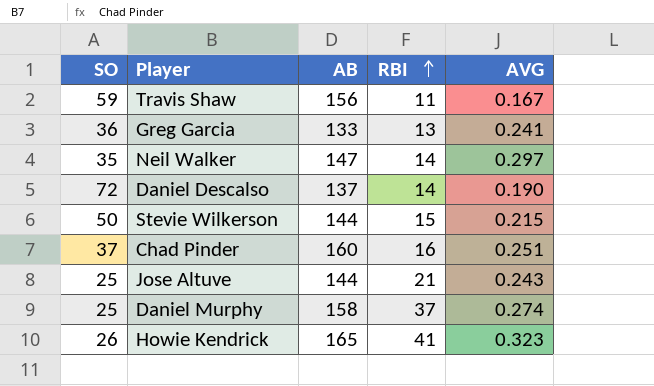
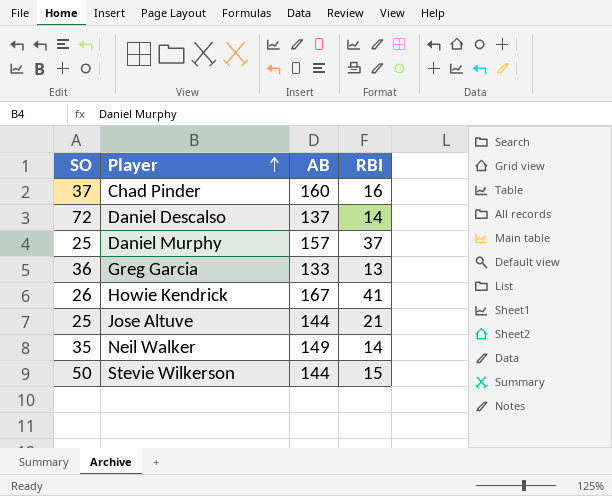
row order: RBI ascending -> Player ascending
column AVG | position: 5 -> none
row Travis Shaw: 59 | 156 | 11 | 0.167 -> none
Daniel Murphy | AB: 158 -> 157
Howie Kendrick | AB: 165 -> 167
Neil Walker | AB: 147 -> 149

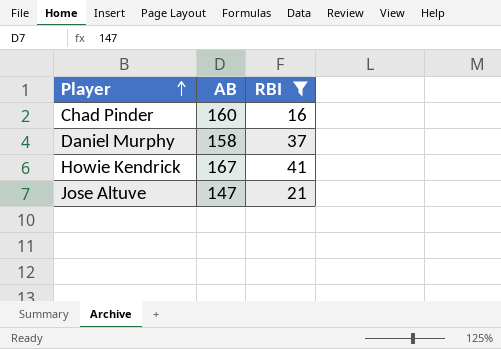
filter: none -> RBI >= 16
column SO | position: 1 -> none
Daniel Murphy | AB: 157 -> 158
Jose Altuve | AB: 144 -> 147

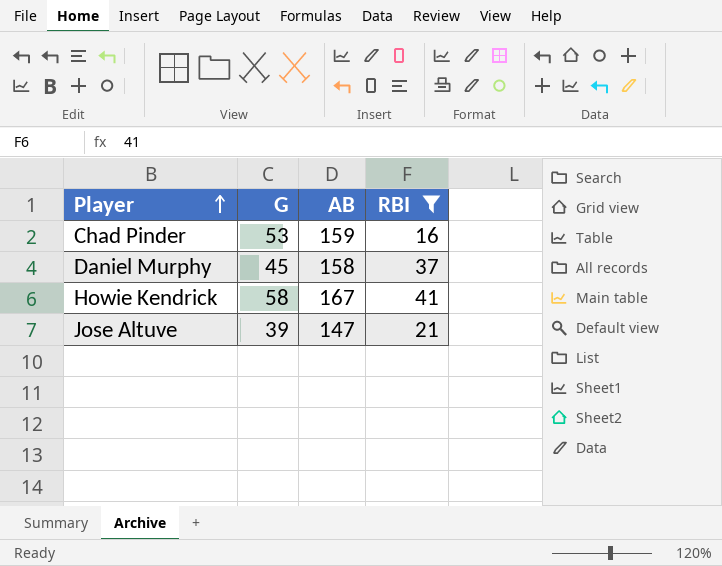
column G | position: none -> 2
Chad Pinder | AB: 160 -> 159

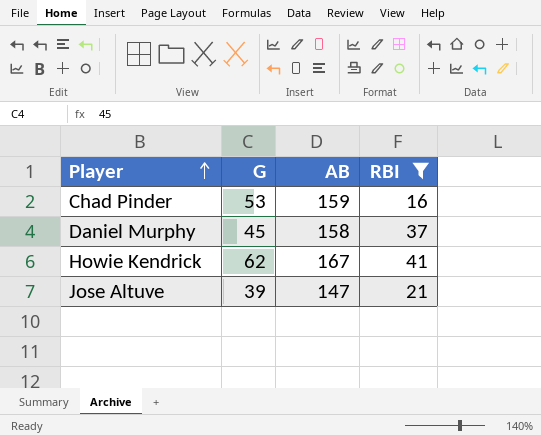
Howie Kendrick | G: 58 -> 62

